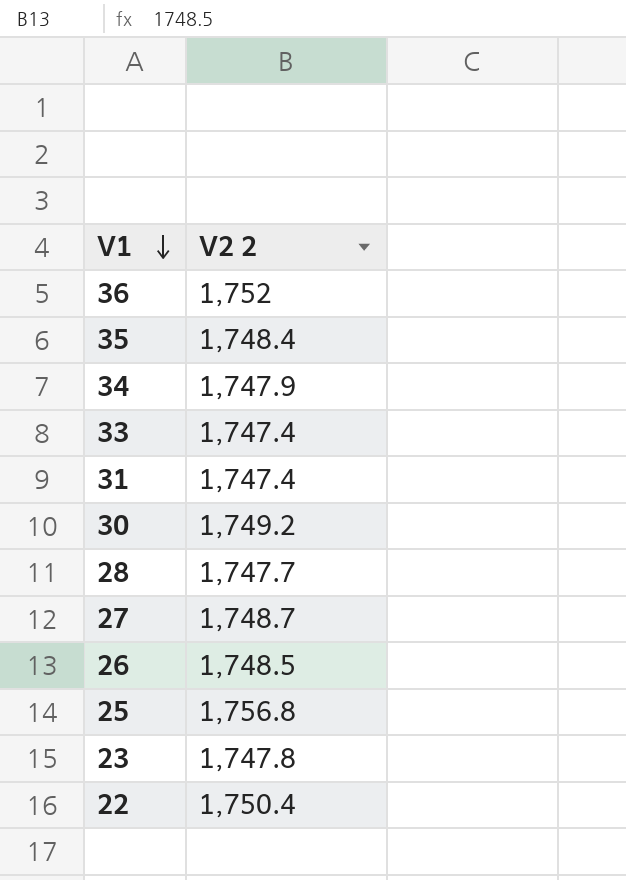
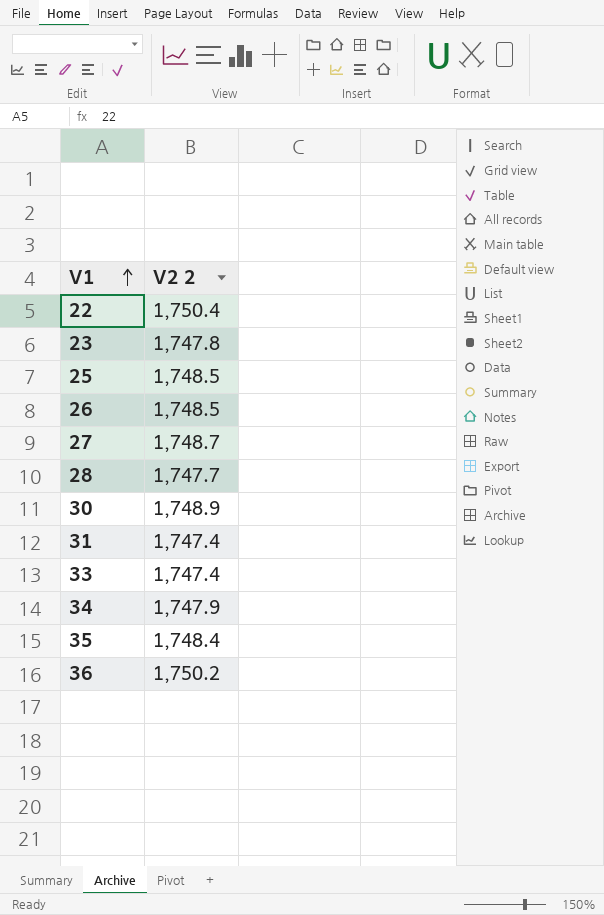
row order: V1 descending -> V1 ascending
25 | V2 2: 1,756.8 -> 1,748.5
30 | V2 2: 1,749.2 -> 1,748.9
36 | V2 2: 1,752 -> 1,750.2

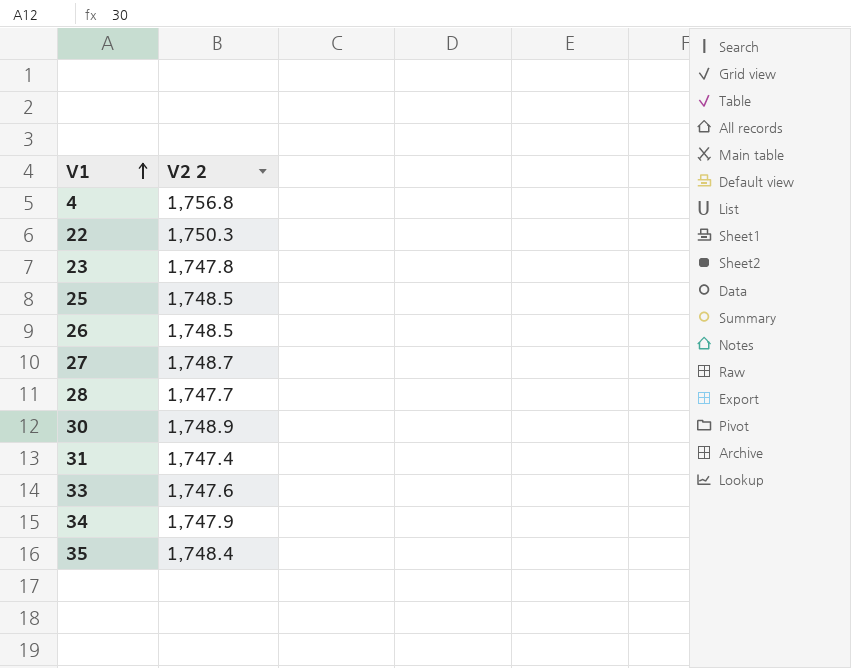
row 36: 1,750.2 -> none
row 4: none -> 1,756.8
22 | V2 2: 1,750.4 -> 1,750.3
33 | V2 2: 1,747.4 -> 1,747.6

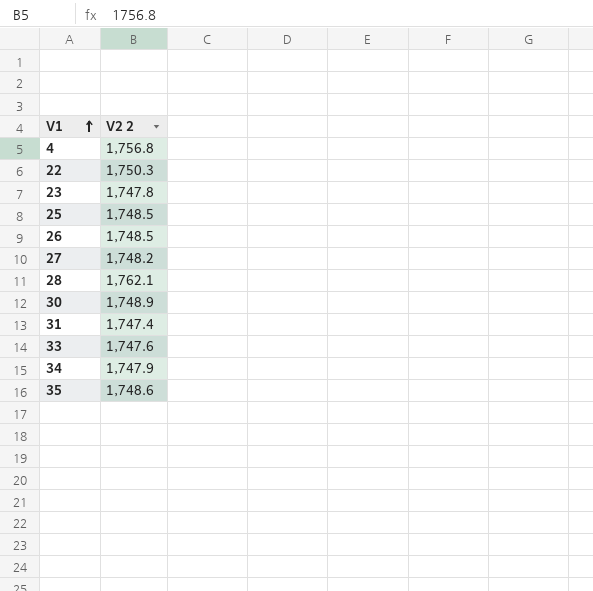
27 | V2 2: 1,748.7 -> 1,748.2
28 | V2 2: 1,747.7 -> 1,762.1
35 | V2 2: 1,748.4 -> 1,748.6

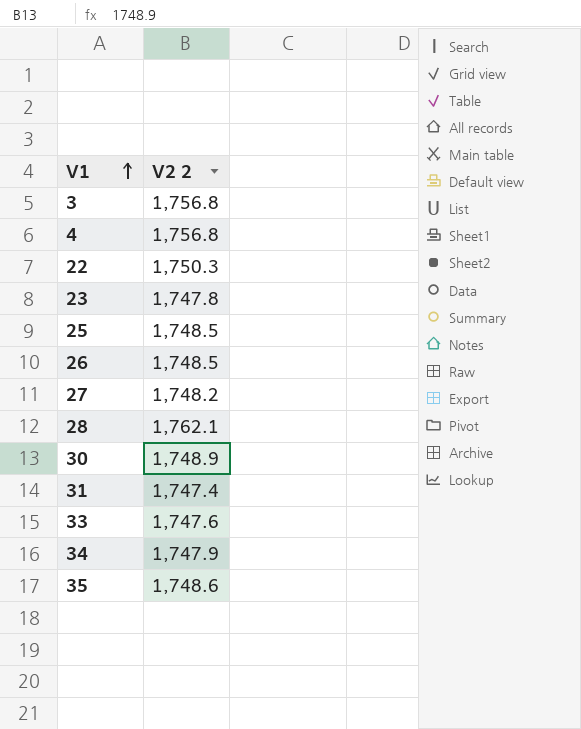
row 3: none -> 1,756.8

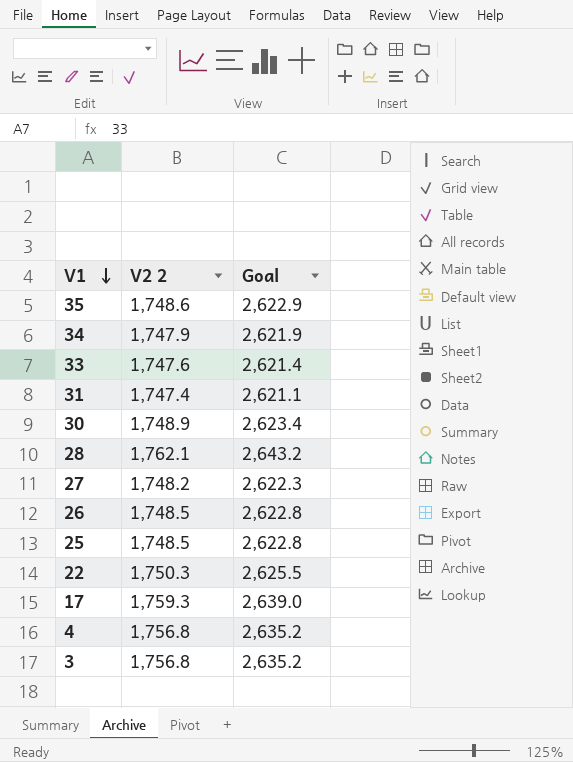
row order: V1 ascending -> V1 descending
column Goal | formula: none -> [V2 2] * 1.5
row 23: 1,747.8 -> none
row 17: none -> 1,759.3 | 2,639.0

